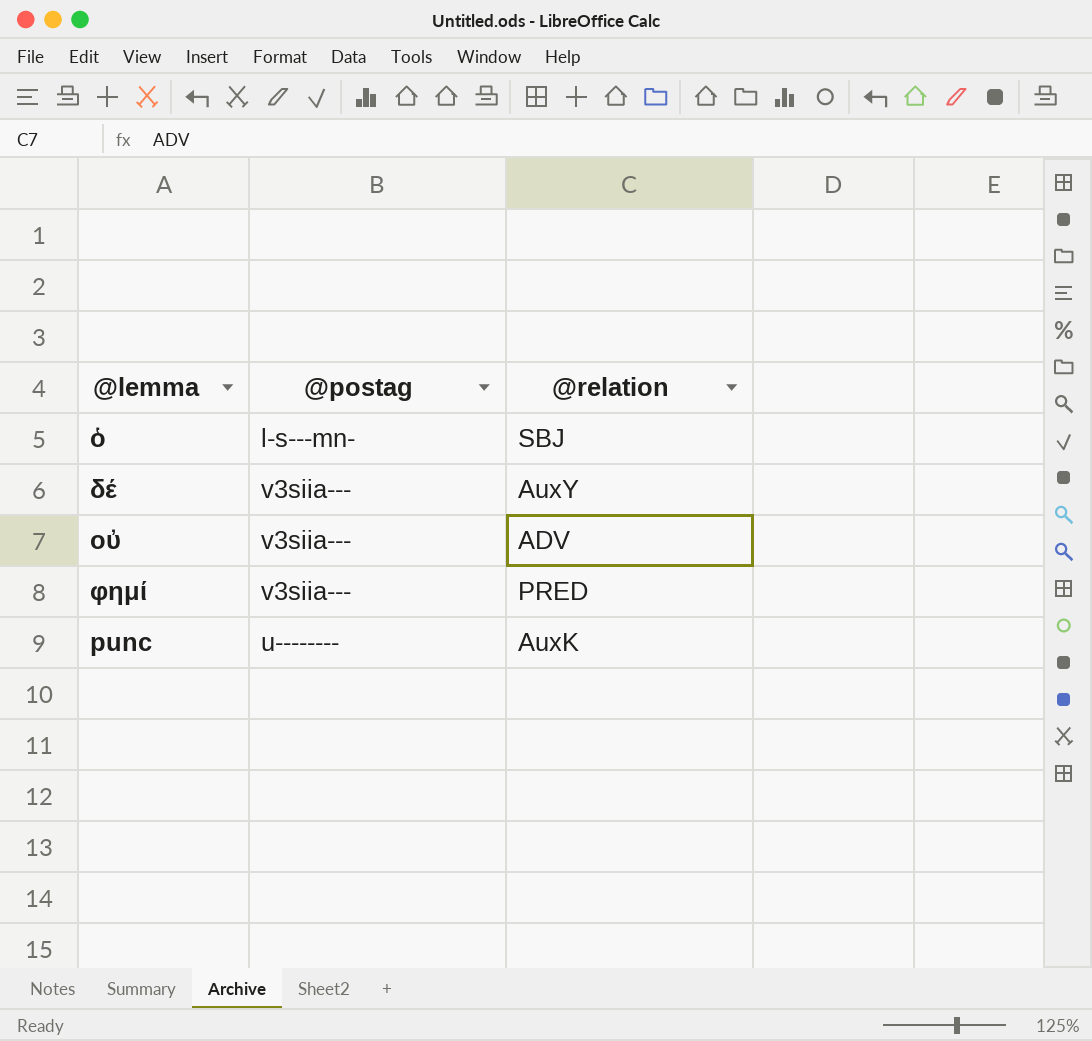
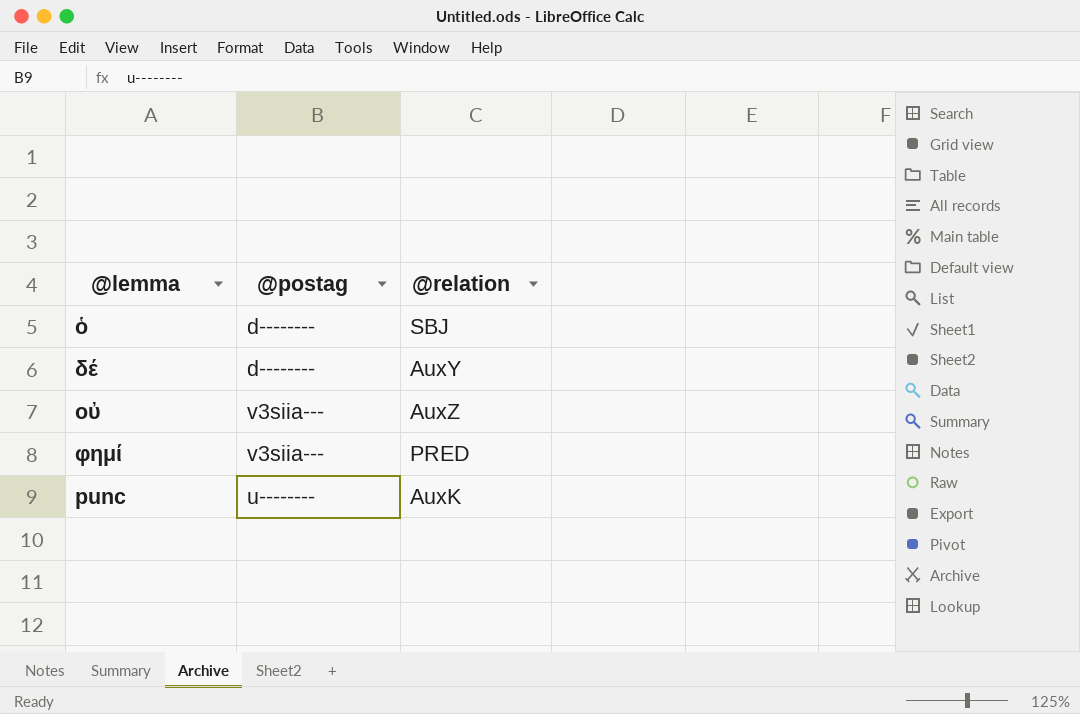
ὁ | @postag: l-s---mn- -> d--------
δέ | @postag: v3siia--- -> d--------
οὐ | @relation: ADV -> AuxZ

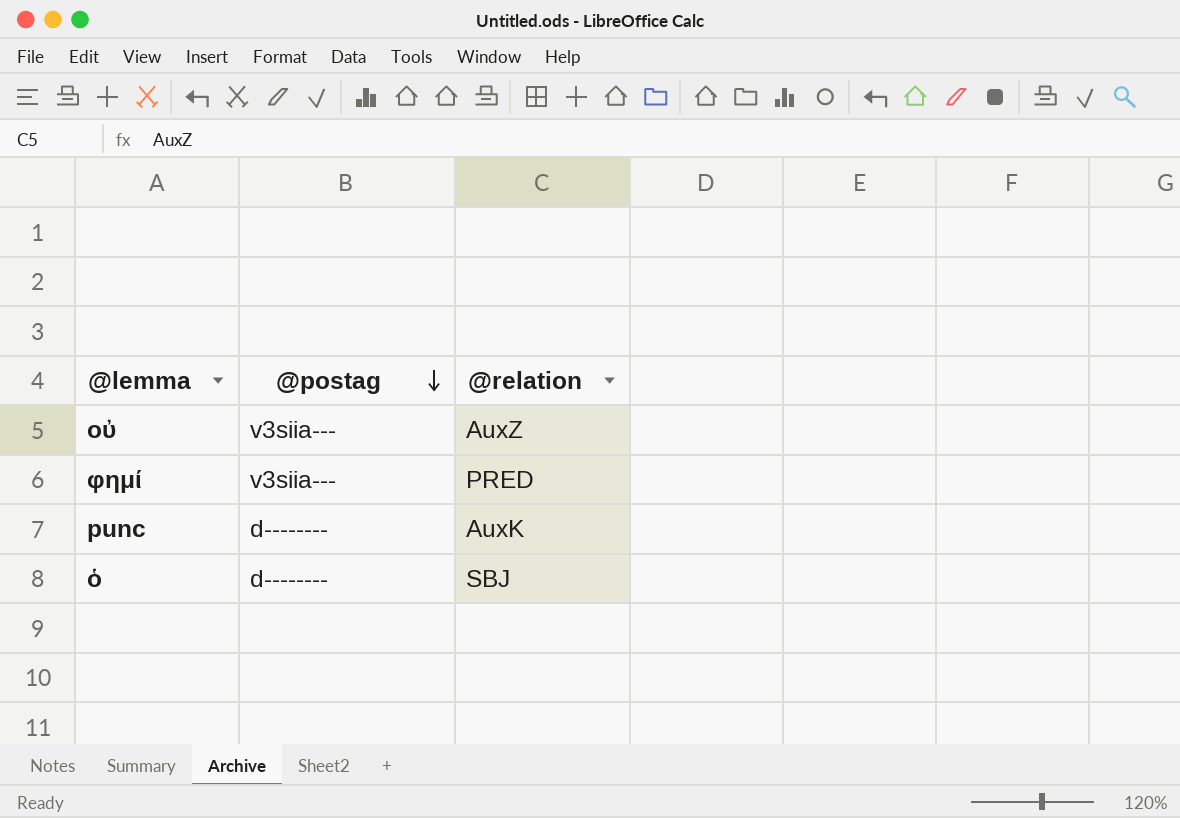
row order: none -> @postag descending
row δέ: d-------- | AuxY -> none
punc | @postag: u-------- -> d--------

